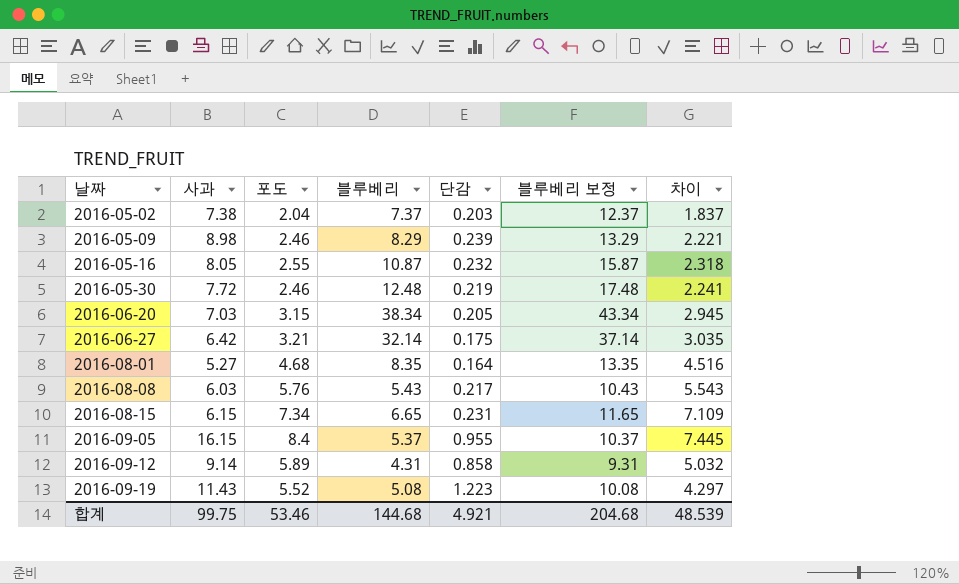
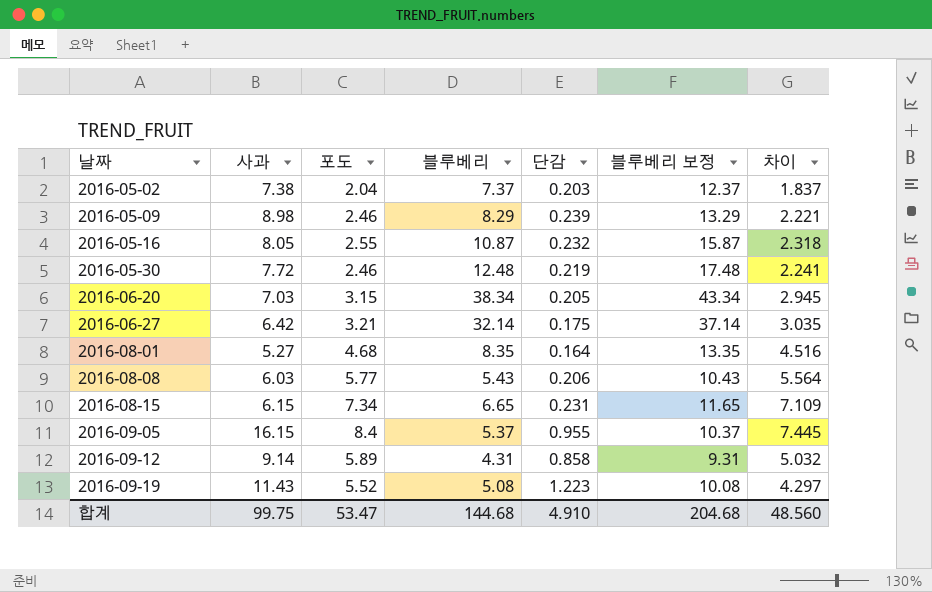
2016-08-08 | 포도: 5.76 -> 5.77
2016-08-08 | 단감: 0.217 -> 0.206
2016-08-08 | 차이: 5.543 -> 5.564
합계 | 포도: 53.46 -> 53.47
합계 | 단감: 4.921 -> 4.910
합계 | 차이: 48.539 -> 48.560

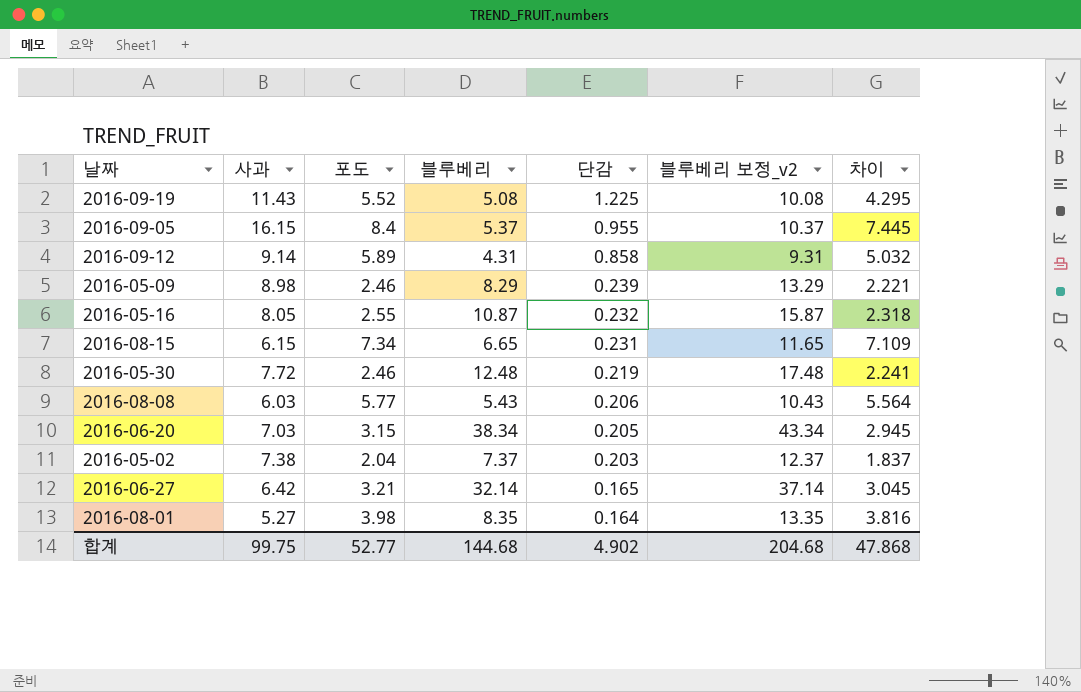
row order: 날짜 ascending -> 단감 descending
column name: 블루베리 보정 -> 블루베리 보정_v2
2016-09-19 | 단감: 1.223 -> 1.225
2016-09-19 | 차이: 4.297 -> 4.295
2016-06-27 | 단감: 0.175 -> 0.165
2016-06-27 | 차이: 3.035 -> 3.045
2016-08-01 | 포도: 4.68 -> 3.98
2016-08-01 | 차이: 4.516 -> 3.816
합계 | 포도: 53.47 -> 52.77
합계 | 단감: 4.910 -> 4.902
합계 | 차이: 48.560 -> 47.868

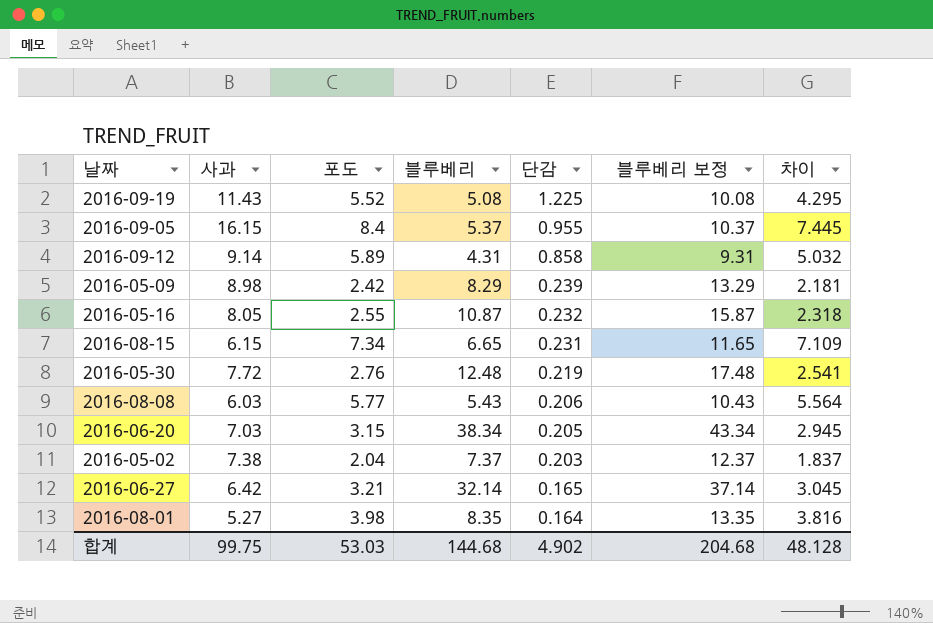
column name: 블루베리 보정_v2 -> 블루베리 보정
2016-05-09 | 포도: 2.46 -> 2.42
2016-05-09 | 차이: 2.221 -> 2.181
2016-05-30 | 포도: 2.46 -> 2.76
2016-05-30 | 차이: 2.241 -> 2.541
합계 | 포도: 52.77 -> 53.03
합계 | 차이: 47.868 -> 48.128

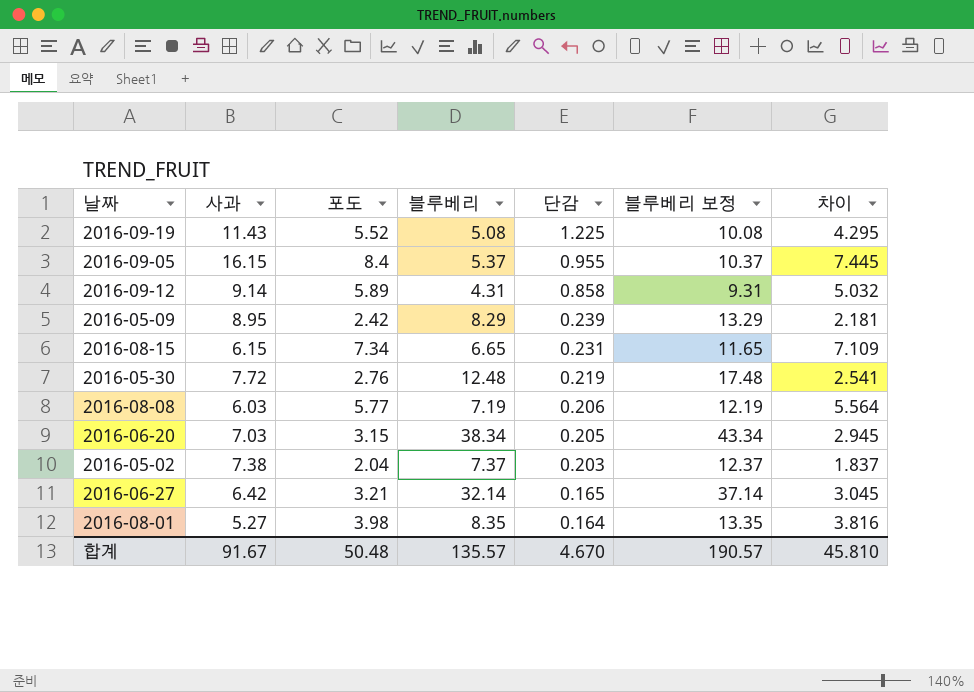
row 2016-05-16: 8.05 | 2.55 | 10.87 | 0.232 | 15.87 | 2.318 -> none
2016-05-09 | 사과: 8.98 -> 8.95
2016-08-08 | 블루베리: 5.43 -> 7.19
2016-08-08 | 블루베리 보정: 10.43 -> 12.19
합계 | 사과: 99.75 -> 91.67
합계 | 포도: 53.03 -> 50.48
합계 | 블루베리: 144.68 -> 135.57
합계 | 단감: 4.902 -> 4.670
합계 | 블루베리 보정: 204.68 -> 190.57
합계 | 차이: 48.128 -> 45.810

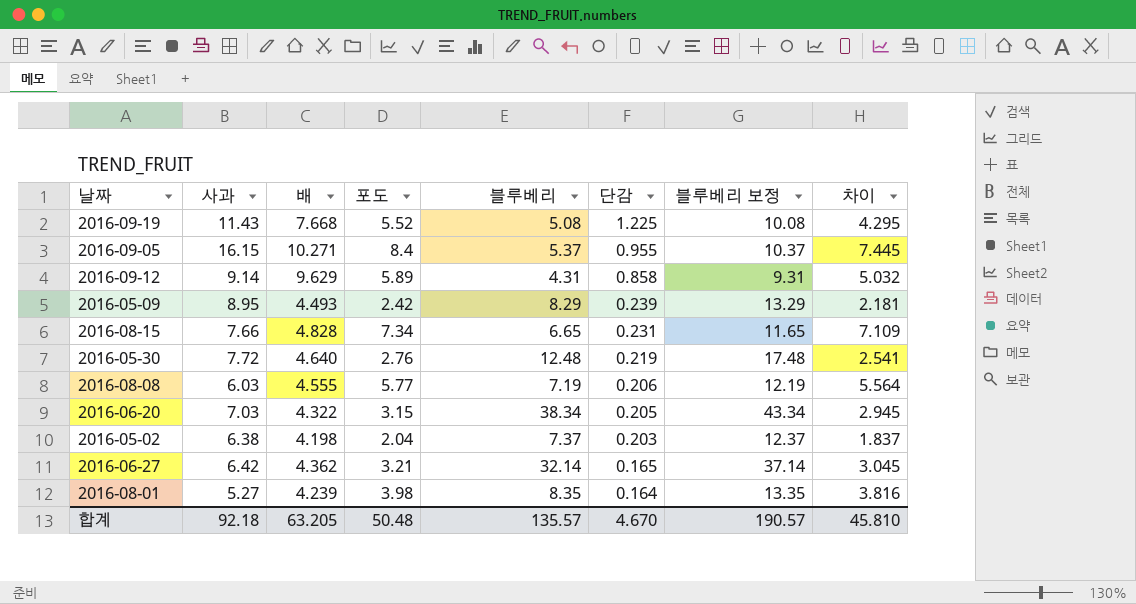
column 배 | position: none -> 3
2016-08-15 | 사과: 6.15 -> 7.66
2016-05-02 | 사과: 7.38 -> 6.38
합계 | 사과: 91.67 -> 92.18

